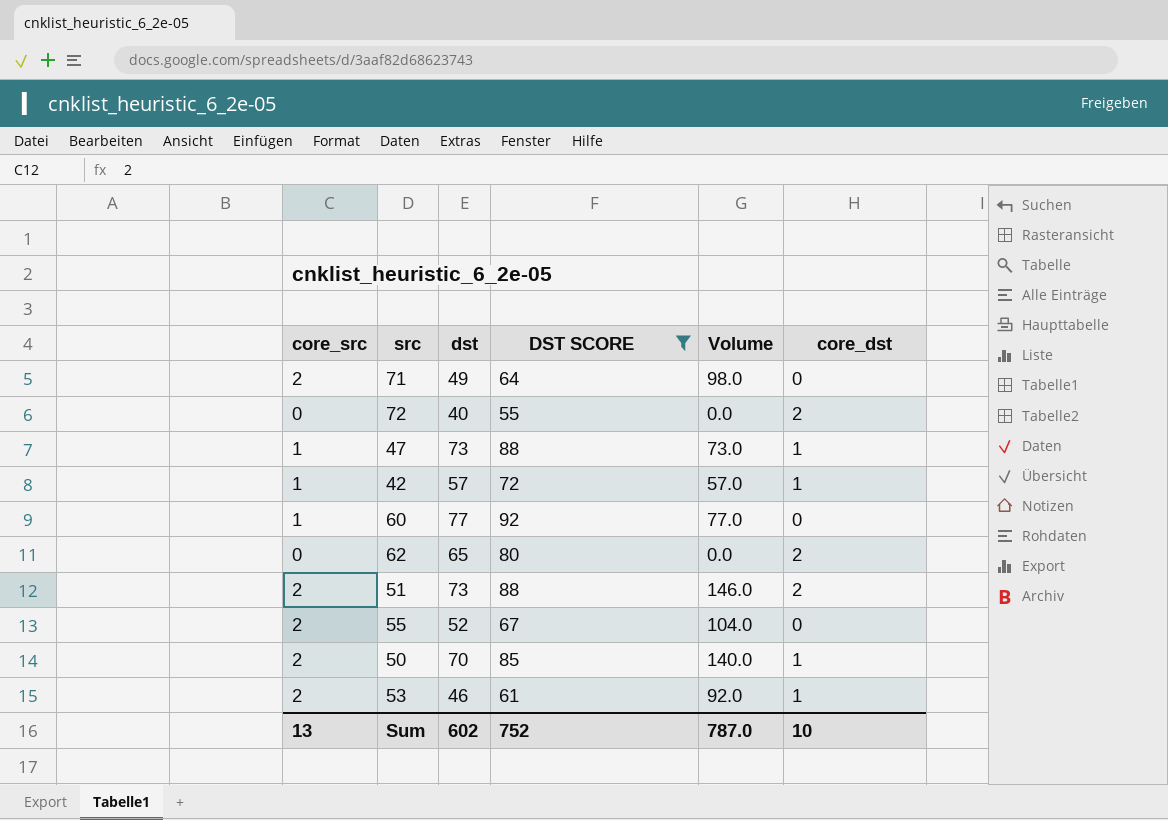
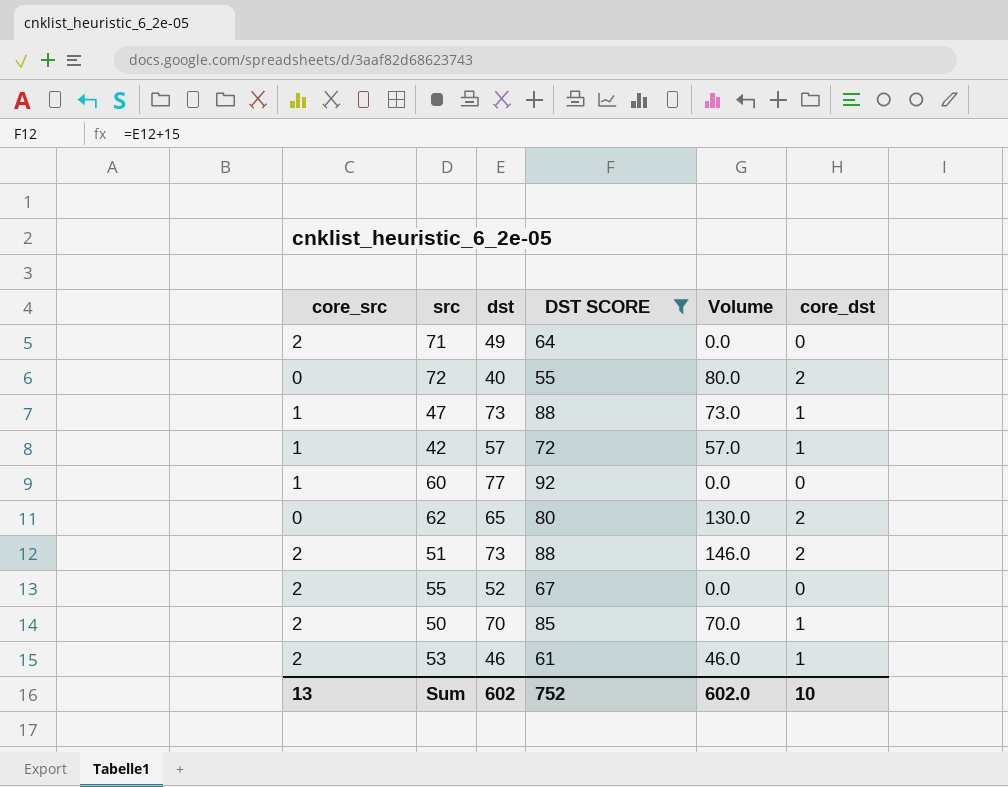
column Volume | formula: [core_src] * [dst] -> [dst] * [core_dst]
Sum | Volume: 787.0 -> 602.0

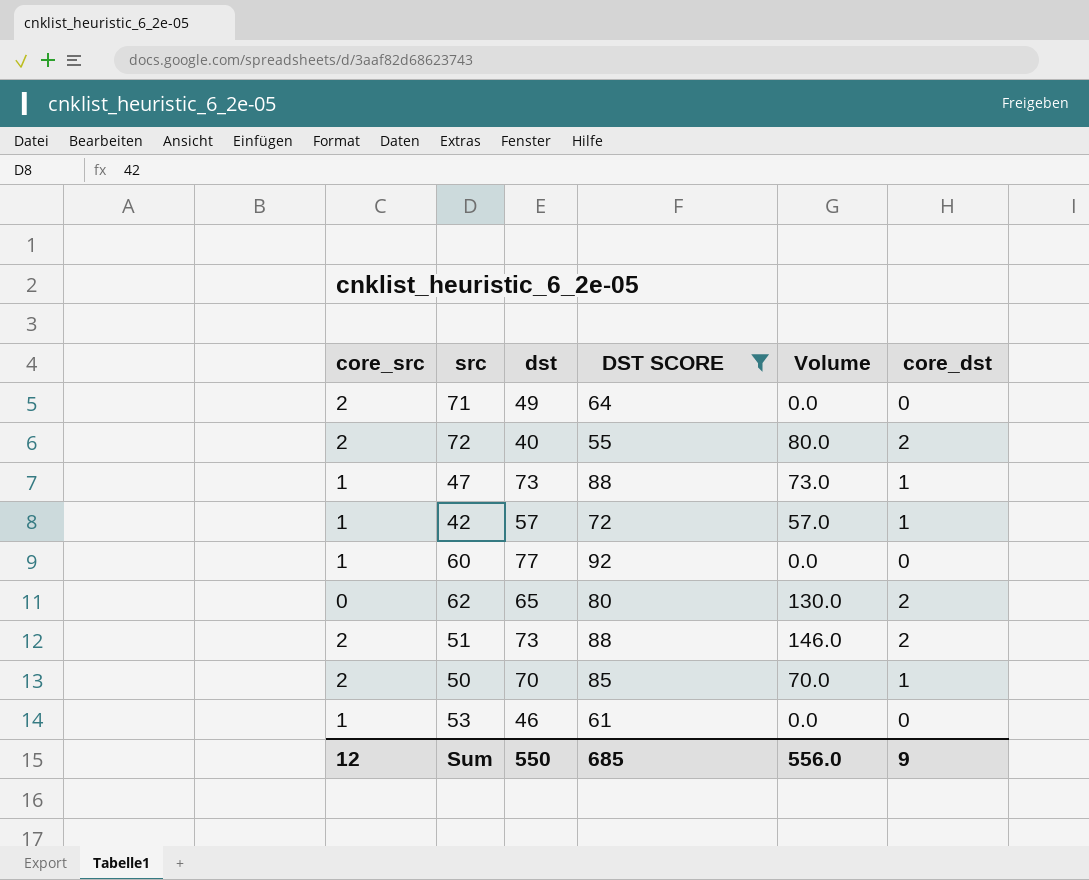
row 55: 2 | 52 | 67 | 0.0 | 0 -> none
72 | core_src: 0 -> 2
53 | core_src: 2 -> 1
53 | Volume: 46.0 -> 0.0
53 | core_dst: 1 -> 0
Sum | core_src: 13 -> 12
Sum | dst: 602 -> 550
Sum | DST SCORE: 752 -> 685
Sum | Volume: 602.0 -> 556.0
Sum | core_dst: 10 -> 9

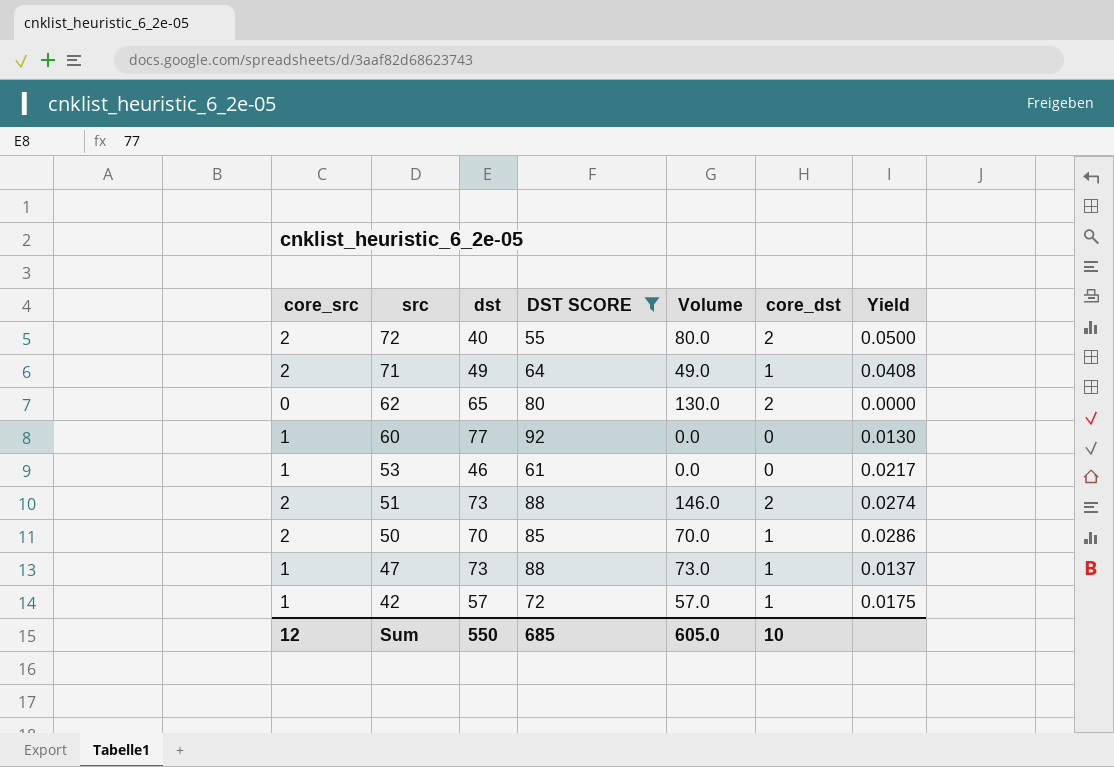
row order: none -> src descending
column Yield | formula: none -> [core_src] / [dst]
71 | Volume: 0.0 -> 49.0
71 | core_dst: 0 -> 1
Sum | Volume: 556.0 -> 605.0
Sum | core_dst: 9 -> 10

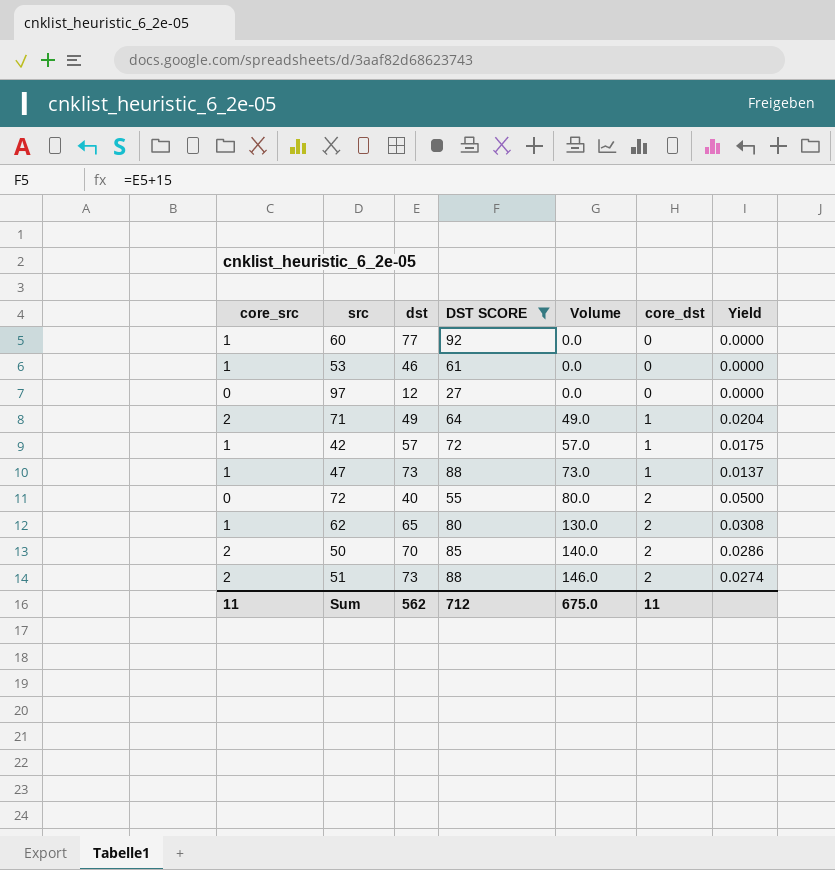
row order: src descending -> Volume ascending
column Yield | formula: [core_src] / [dst] -> [core_dst] / [dst]
row 97: none -> 0 | 12 | 27 | 0.0 | 0 | 0.0000
72 | core_src: 2 -> 0
62 | core_src: 0 -> 1
50 | Volume: 70.0 -> 140.0
50 | core_dst: 1 -> 2
Sum | core_src: 12 -> 11
Sum | dst: 550 -> 562
Sum | DST SCORE: 685 -> 712
Sum | Volume: 605.0 -> 675.0
Sum | core_dst: 10 -> 11

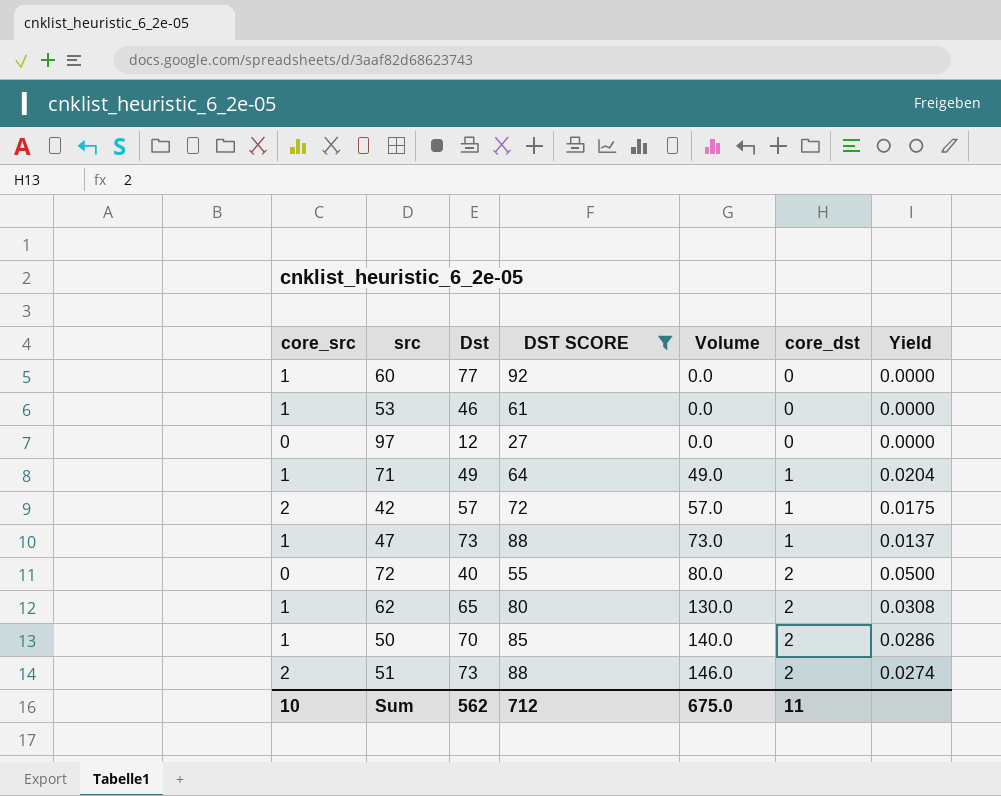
column name: dst -> Dst
71 | core_src: 2 -> 1
42 | core_src: 1 -> 2
50 | core_src: 2 -> 1
Sum | core_src: 11 -> 10

